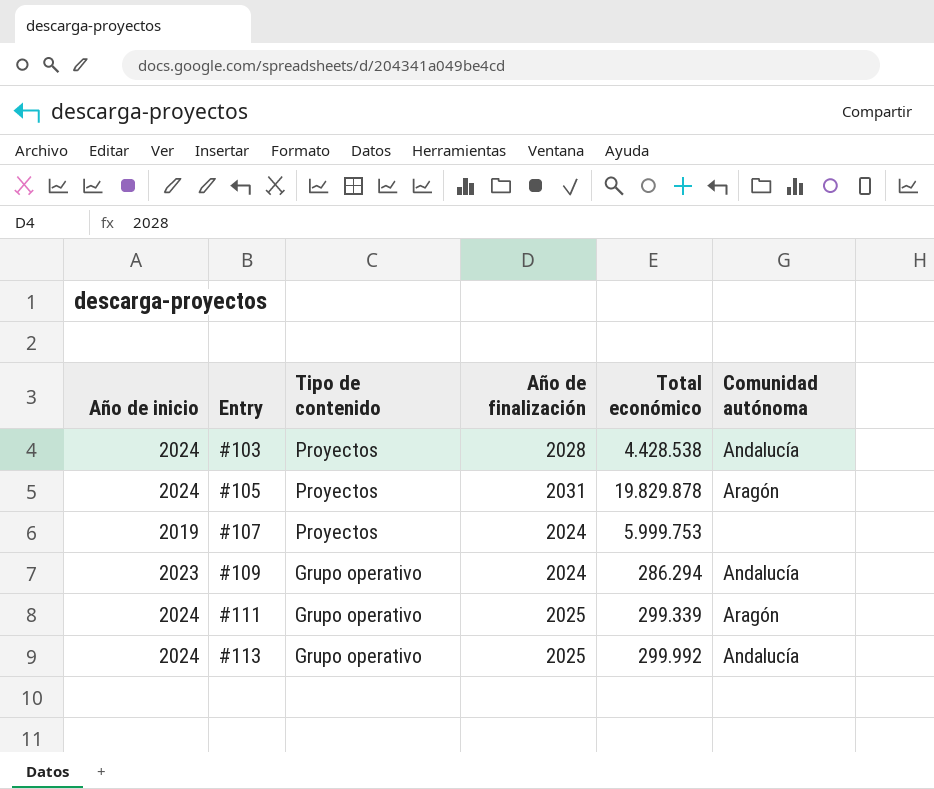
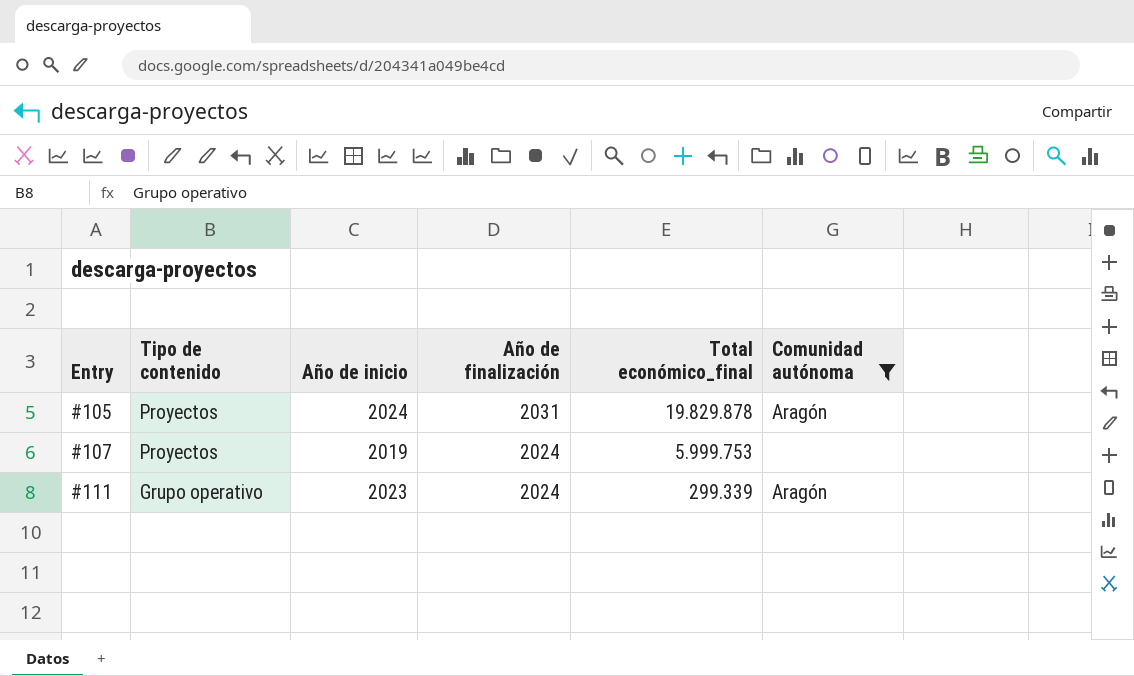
filter: none -> Comunidad autónoma != Andalucía
column Año de inicio | position: 1 -> 3
column name: Total económico -> Total económico_final
#111 | Año de inicio: 2024 -> 2023
#111 | Año de finalización: 2025 -> 2024

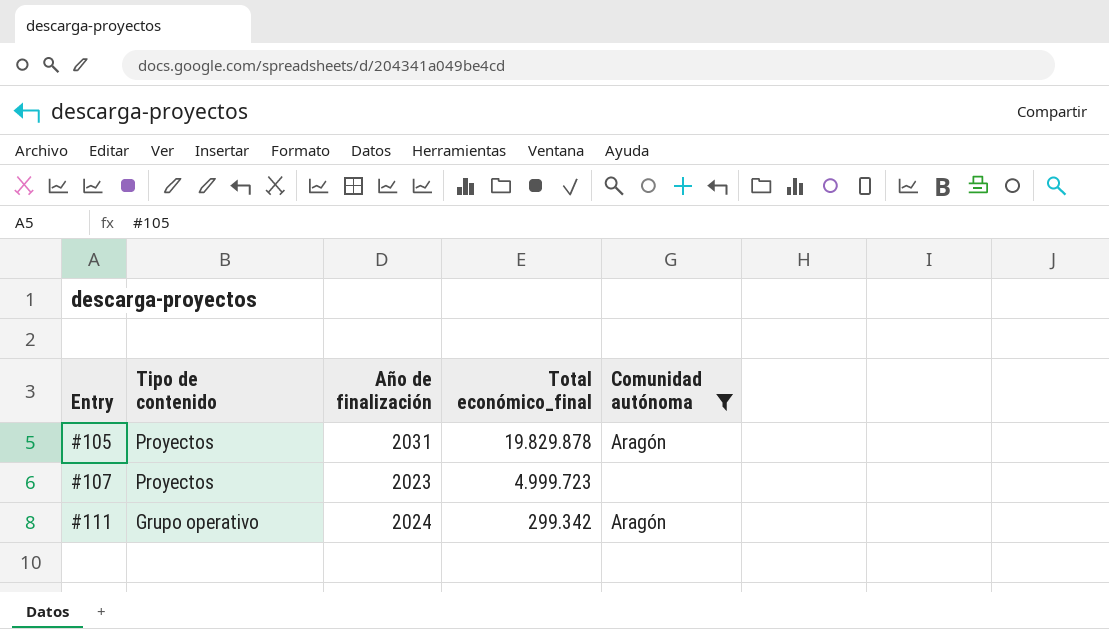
column Año de inicio | position: 3 -> none
#107 | Año de finalización: 2024 -> 2023
#107 | Total económico_final: 5.999.753 -> 4.999.723
#111 | Total económico_final: 299.339 -> 299.342

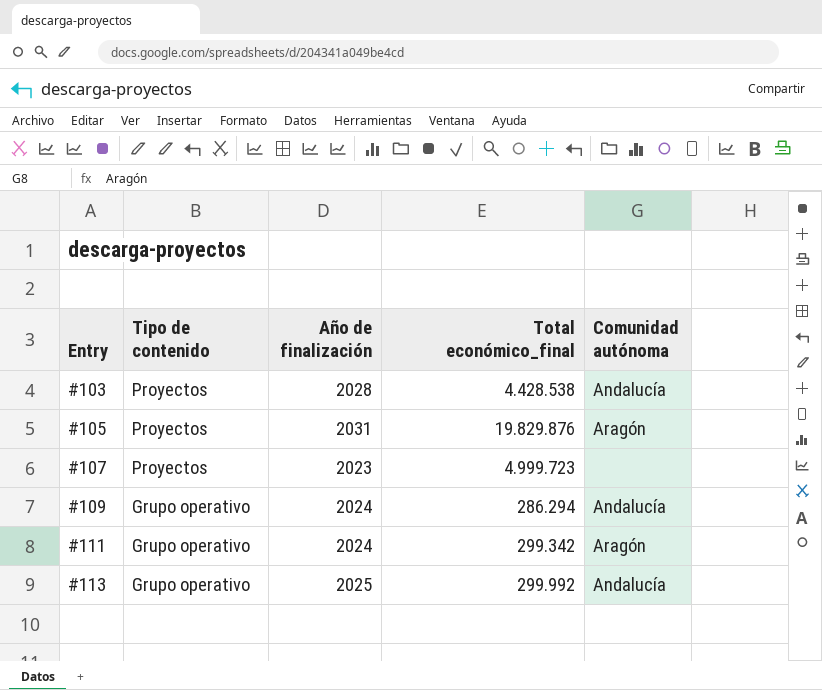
filter: Comunidad autónoma != Andalucía -> none
#105 | Total económico_final: 19.829.878 -> 19.829.876

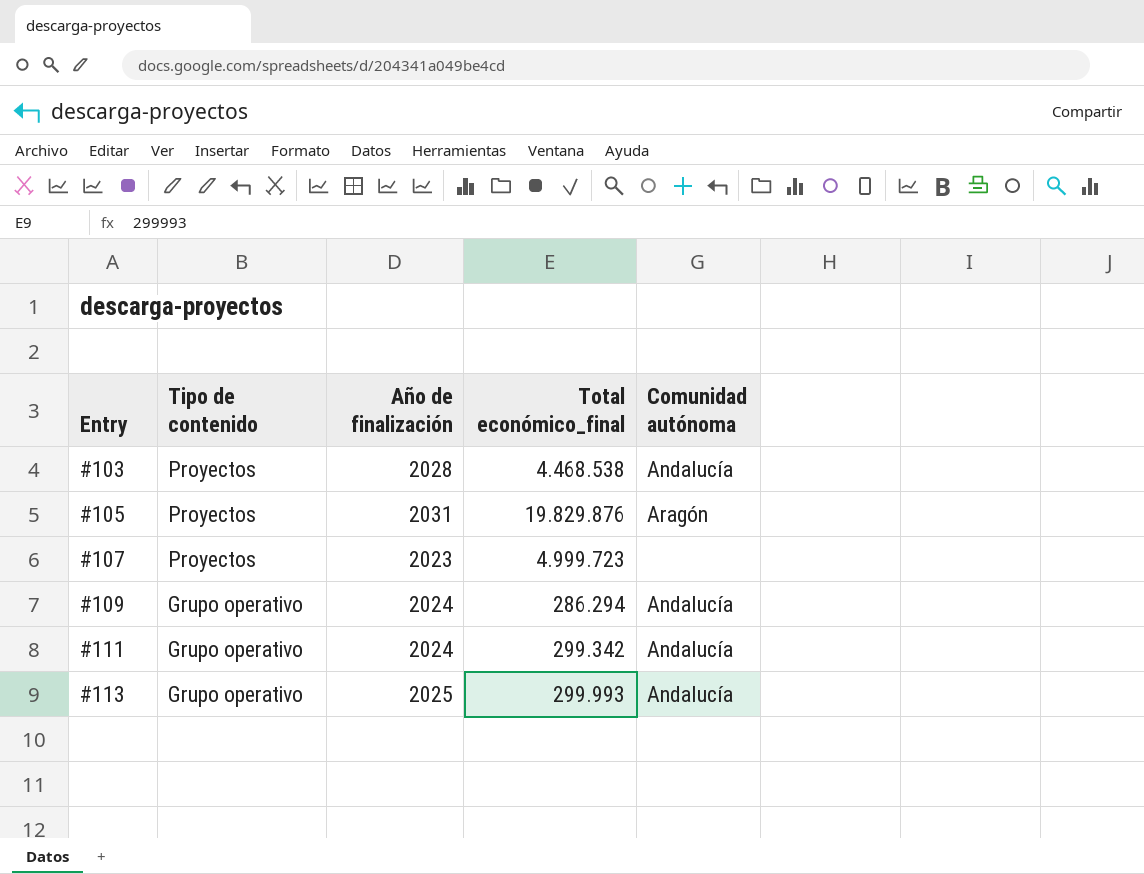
#103 | Total económico_final: 4.428.538 -> 4.468.538
#111 | Comunidad autónoma: Aragón -> Andalucía
#113 | Total económico_final: 299.992 -> 299.993

